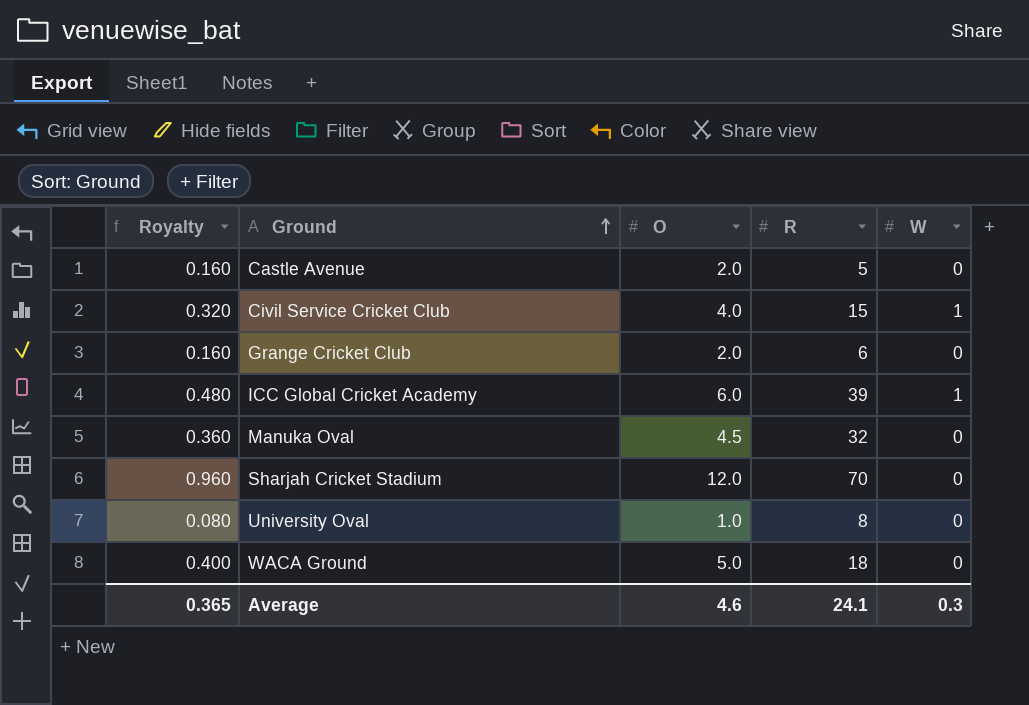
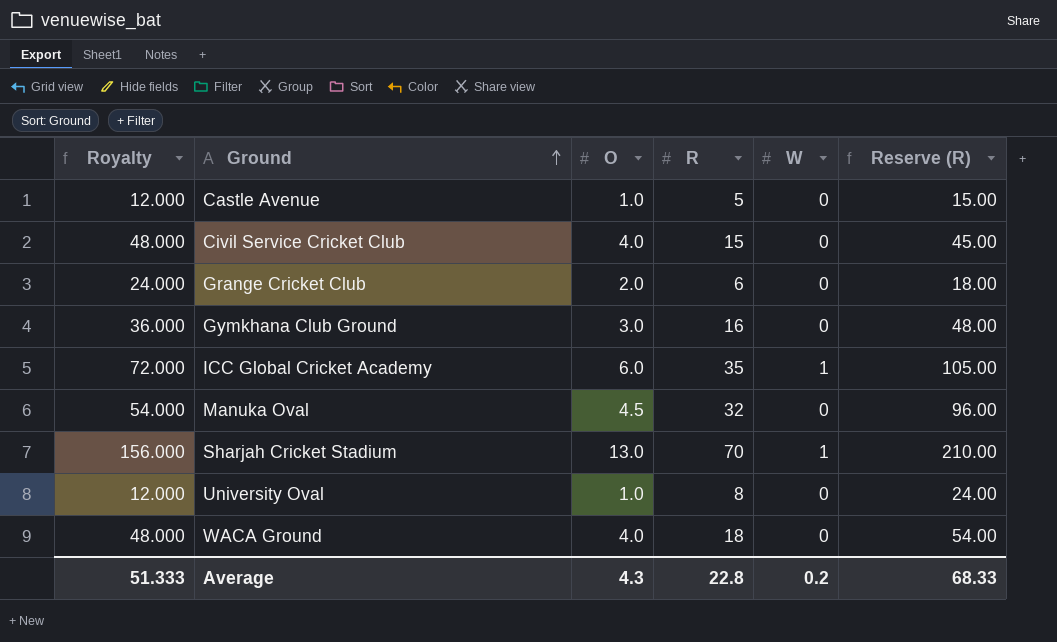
column Royalty | formula: [O] * 0.08 -> [O] * 12
column Reserve (R) | formula: none -> [R] * 3
Castle Avenue | O: 2.0 -> 1.0
Civil Service Cricket Club | W: 1 -> 0
row Gymkhana Club Ground: none -> 36.000 | 3.0 | 16 | 0 | 48.00
ICC Global Cricket Academy | R: 39 -> 35
Sharjah Cricket Stadium | O: 12.0 -> 13.0
Sharjah Cricket Stadium | W: 0 -> 1
WACA Ground | O: 5.0 -> 4.0
Average | Royalty: 0.365 -> 51.333
Average | O: 4.6 -> 4.3
Average | R: 24.1 -> 22.8
Average | W: 0.3 -> 0.2

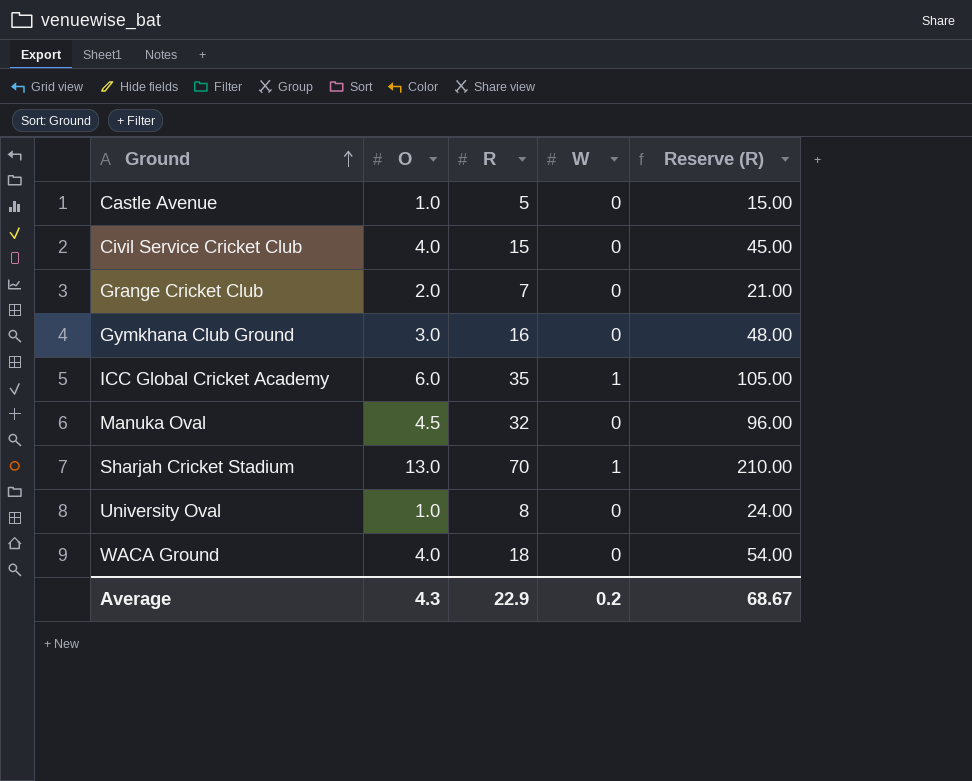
column Royalty | formula: [O] * 12 -> none
Grange Cricket Club | R: 6 -> 7
Grange Cricket Club | Reserve (R): 18.00 -> 21.00
Average | R: 22.8 -> 22.9
Average | Reserve (R): 68.33 -> 68.67

